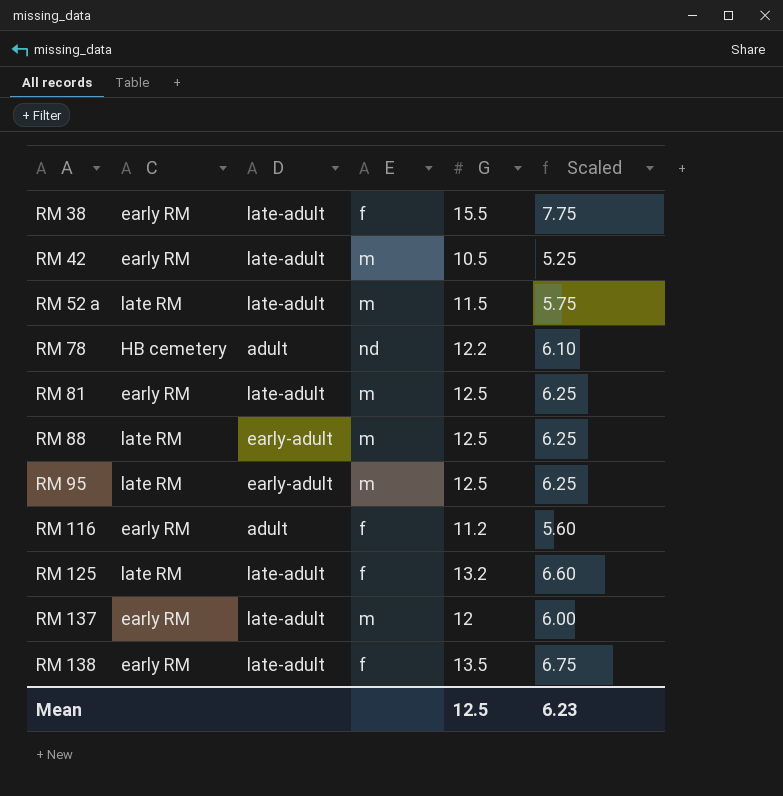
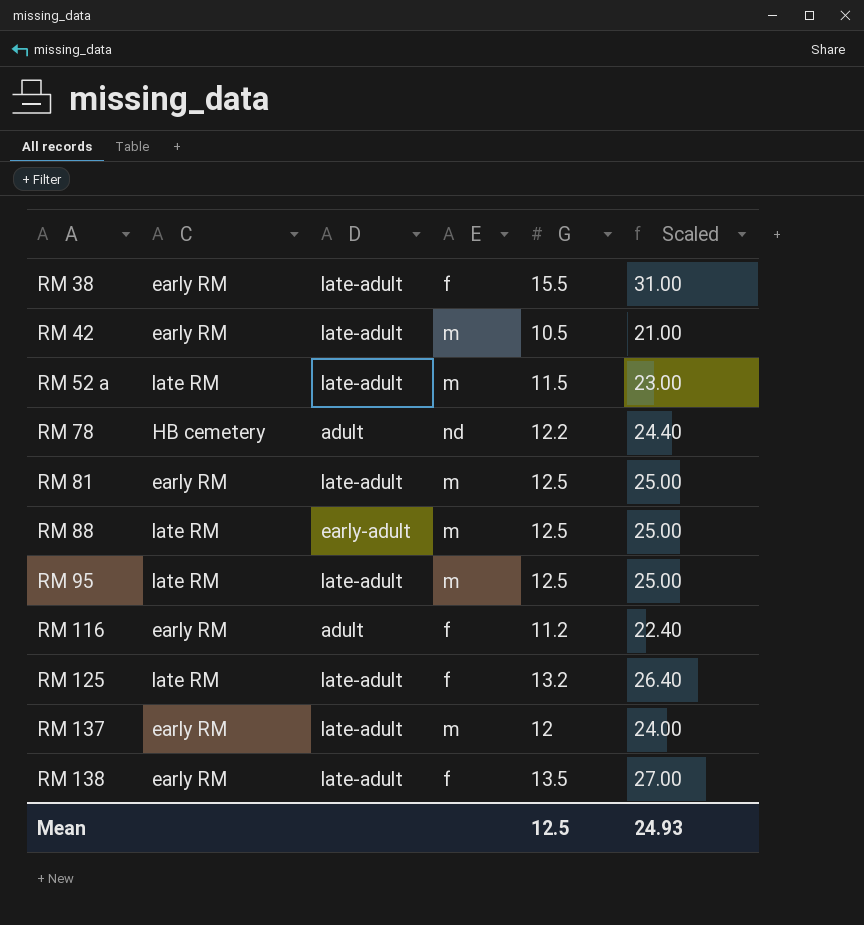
column Scaled | formula: [G] * 0.5 -> [G] * 2
RM 95 | D: early-adult -> late-adult
Mean | Scaled: 6.23 -> 24.93

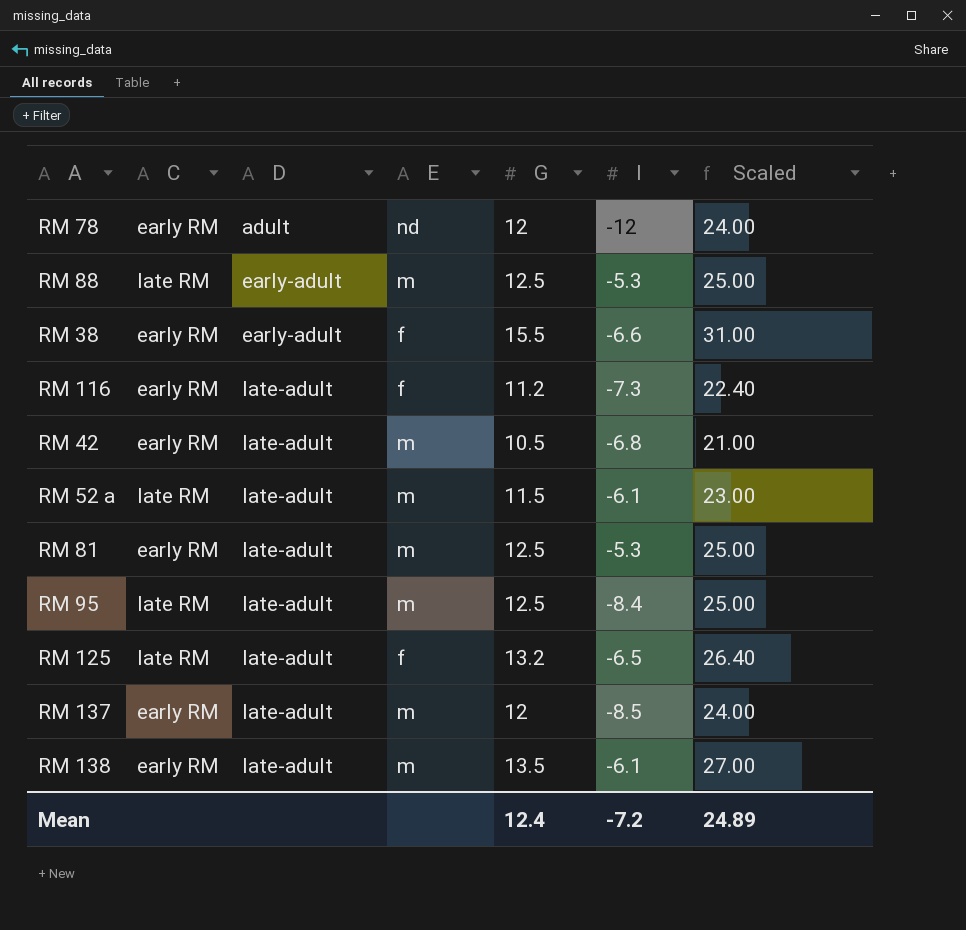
row order: A ascending -> D ascending
column I | position: none -> 6
RM 78 | C: HB cemetery -> early RM
RM 78 | G: 12.2 -> 12
RM 78 | Scaled: 24.40 -> 24.00
RM 38 | D: late-adult -> early-adult
RM 116 | D: adult -> late-adult
RM 138 | E: f -> m
Mean | G: 12.5 -> 12.4
Mean | Scaled: 24.93 -> 24.89

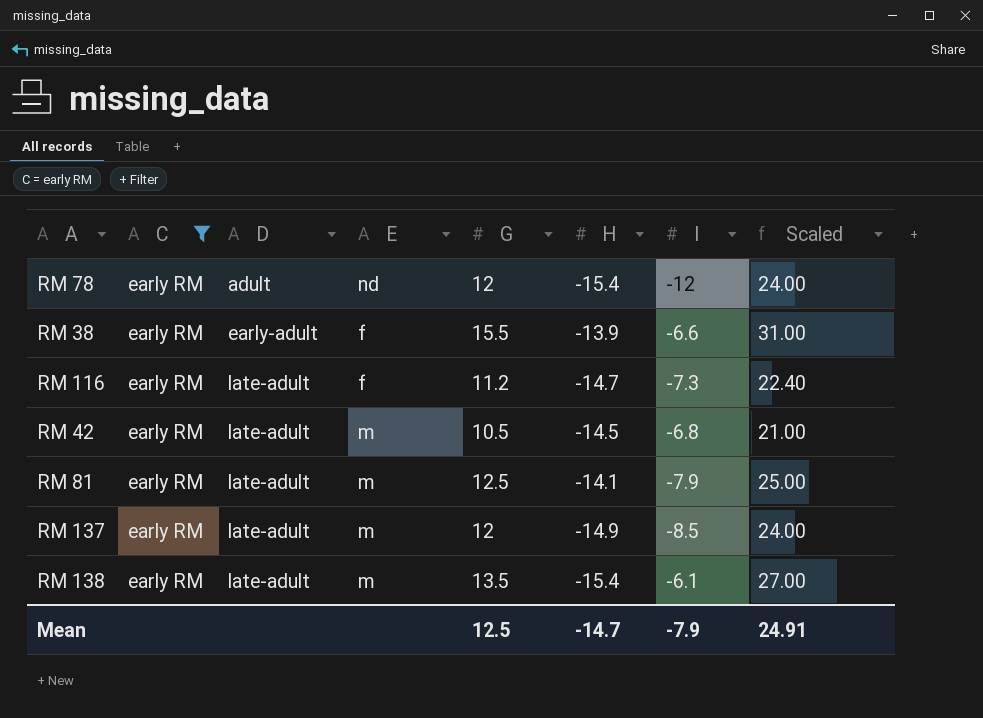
filter: none -> C = early RM
column H | position: none -> 6
RM 81 | I: -5.3 -> -7.9
Mean | G: 12.4 -> 12.5
Mean | I: -7.2 -> -7.9
Mean | Scaled: 24.89 -> 24.91

